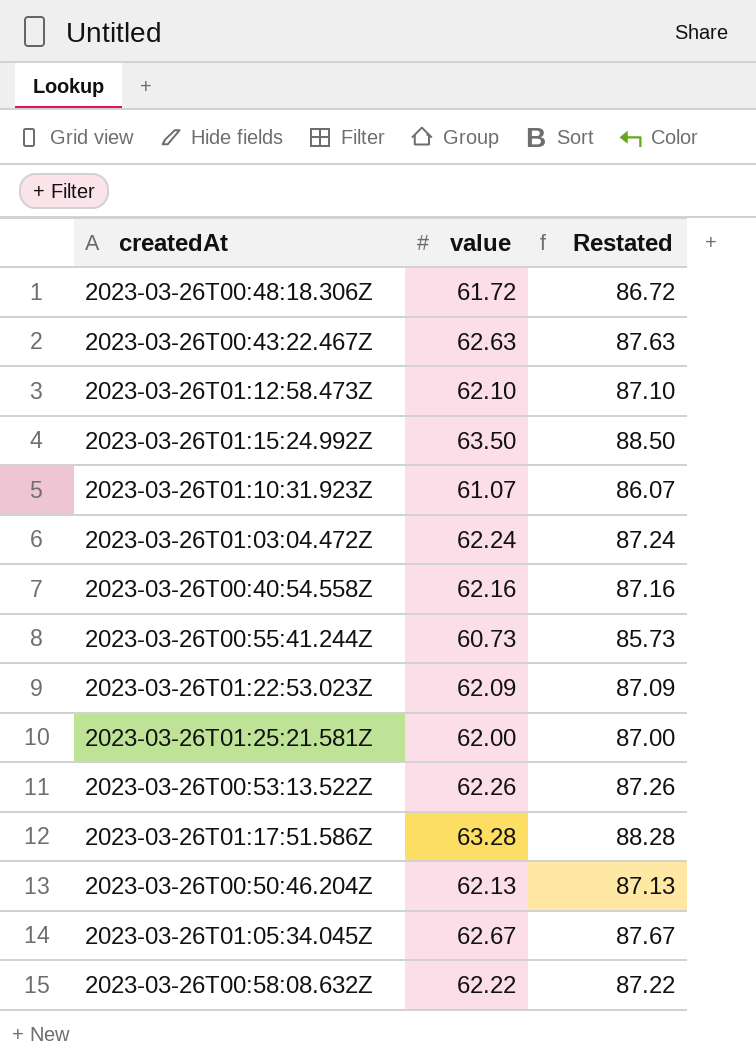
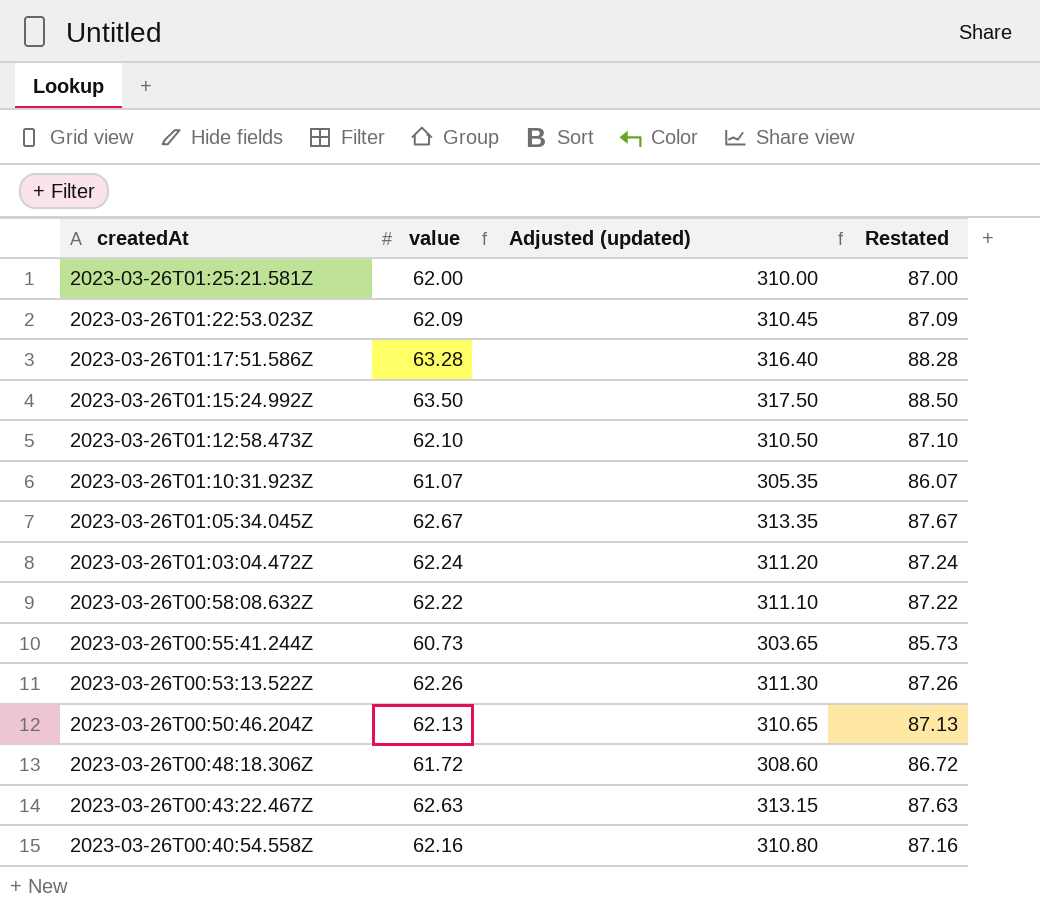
row order: none -> createdAt descending
column Adjusted (updated) | formula: none -> [value] * 5

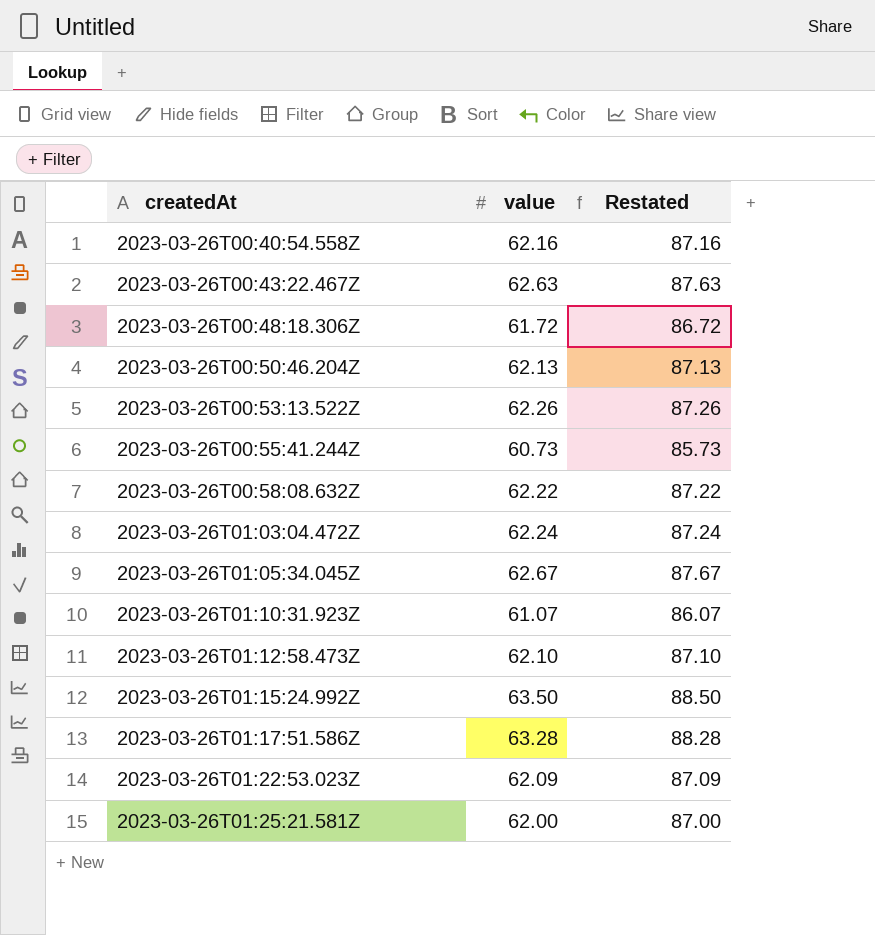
row order: createdAt descending -> createdAt ascending
column Adjusted (updated) | formula: [value] * 5 -> none

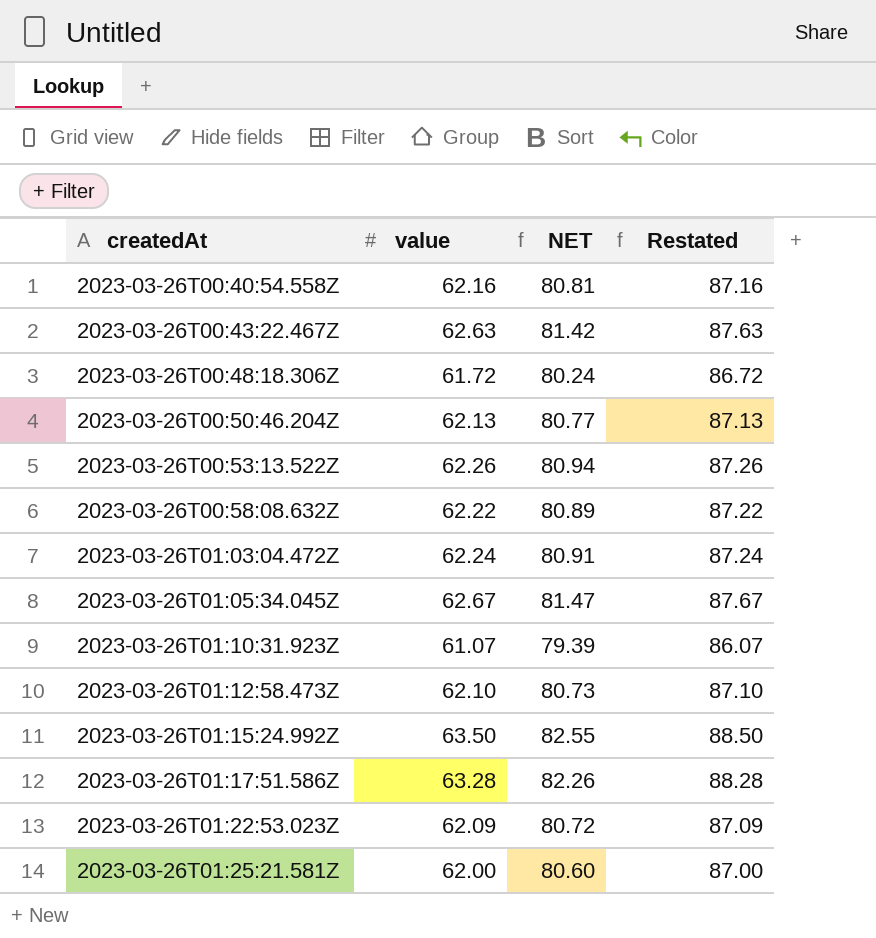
column NET | formula: none -> [value] * 1.3
row 2023-03-26T00:55:41.244Z: 60.73 | 85.73 -> none

